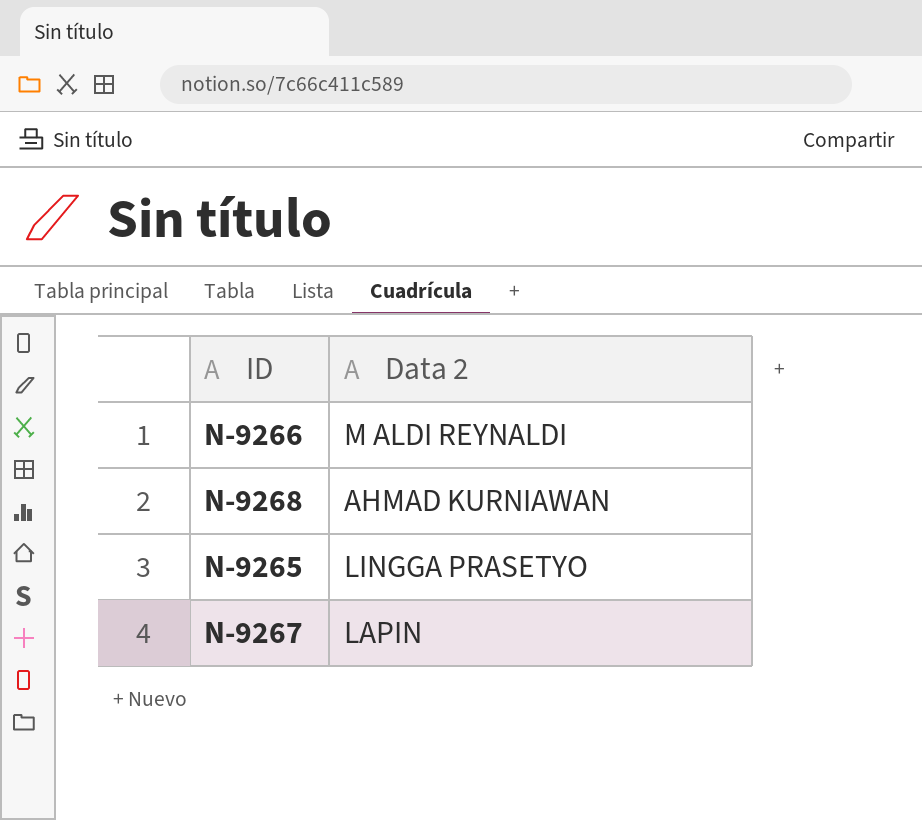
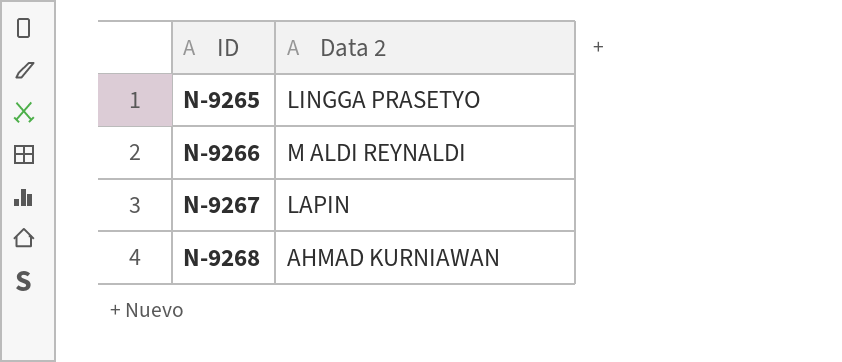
row order: none -> ID ascending

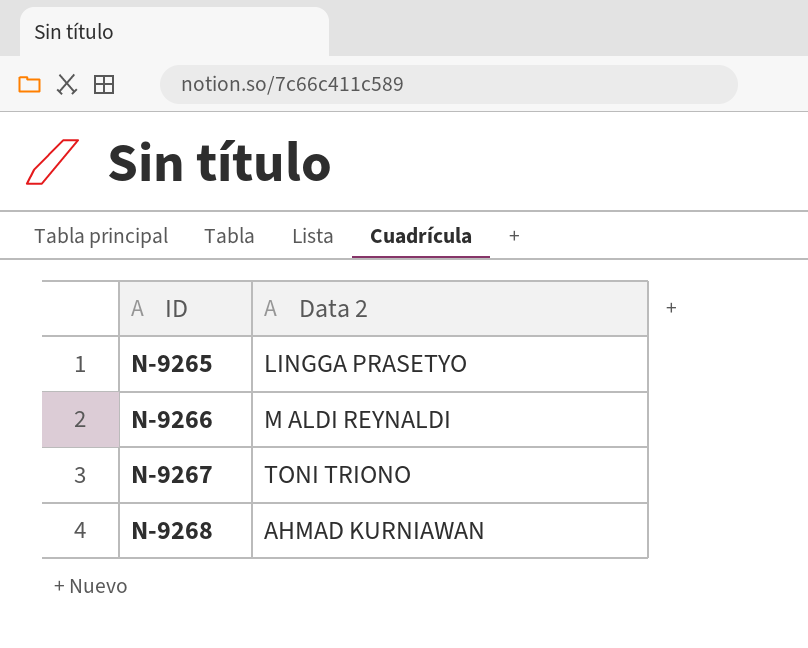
N-9267 | Data 2: LAPIN -> TONI TRIONO

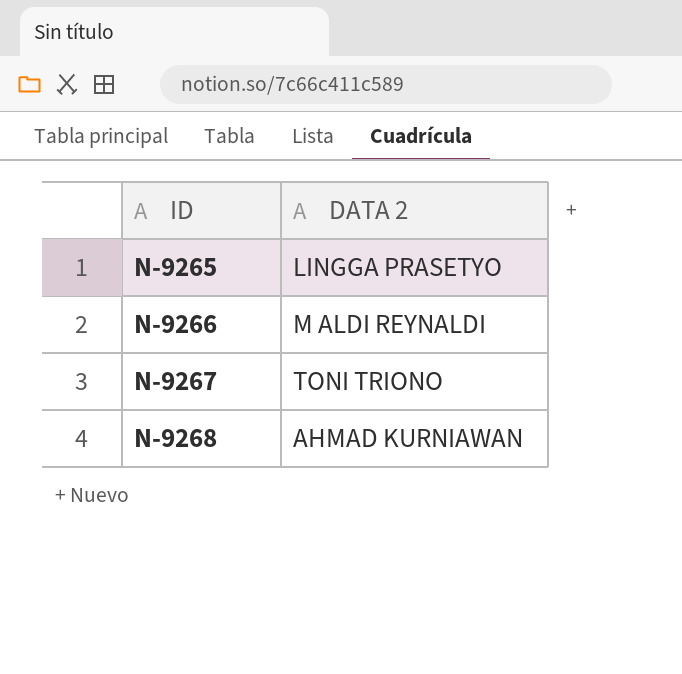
column name: Data 2 -> DATA 2

